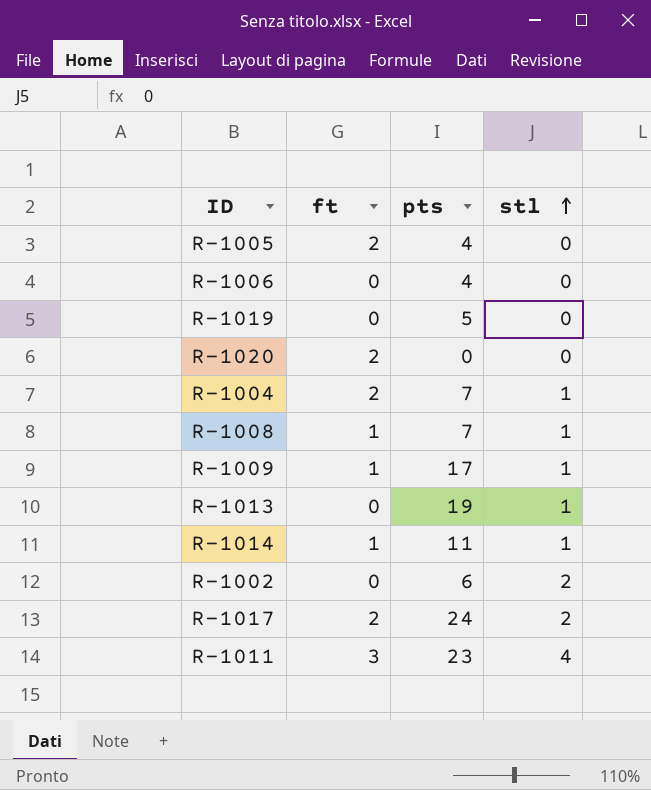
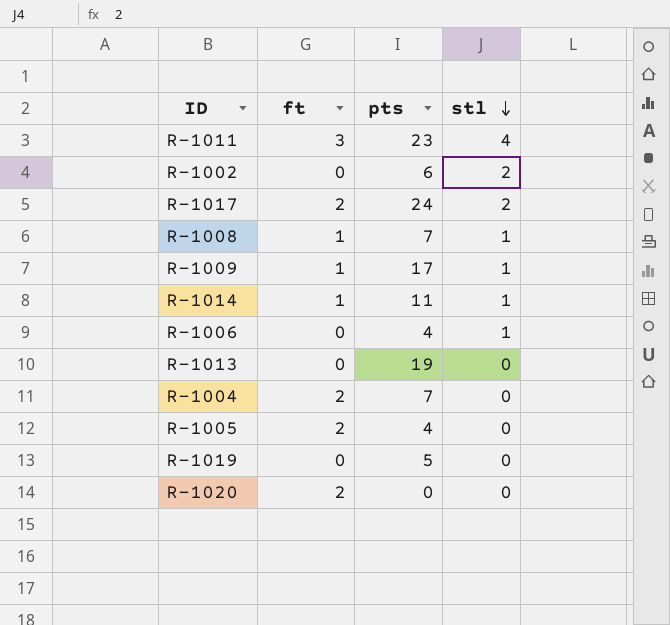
row order: stl ascending -> stl descending
R-1006 | stl: 0 -> 1
R-1013 | stl: 1 -> 0
R-1004 | stl: 1 -> 0

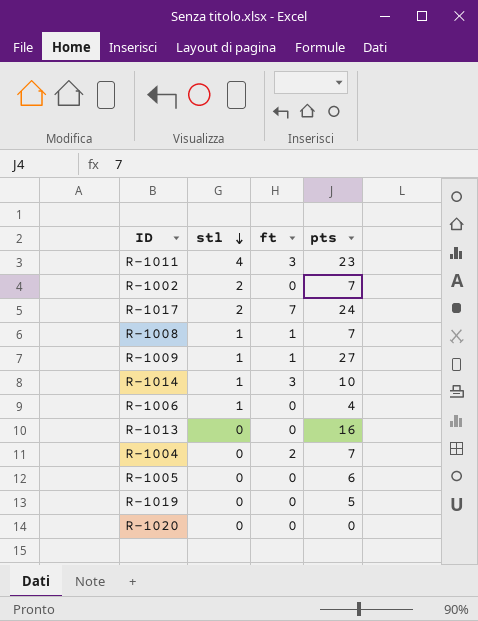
column stl | position: 4 -> 2
R-1002 | pts: 6 -> 7
R-1017 | ft: 2 -> 7
R-1009 | pts: 17 -> 27
R-1014 | ft: 1 -> 3
R-1014 | pts: 11 -> 10
R-1013 | pts: 19 -> 16
R-1005 | ft: 2 -> 0
R-1005 | pts: 4 -> 6
R-1020 | ft: 2 -> 0

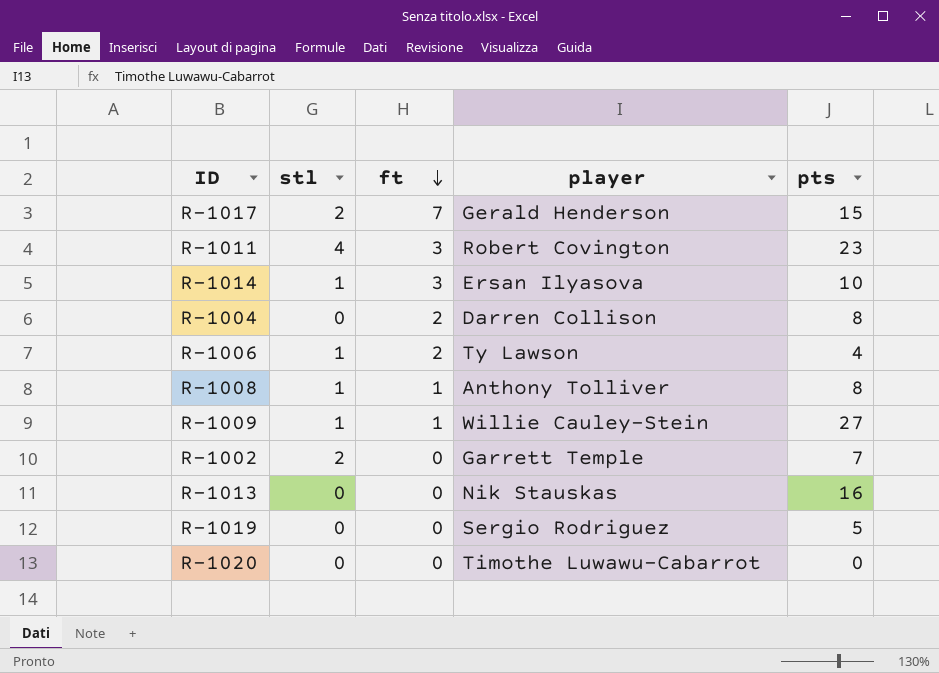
row order: stl descending -> ft descending
column player | position: none -> 4
row R-1005: 0 | 0 | 6 -> none
R-1017 | pts: 24 -> 15
R-1004 | pts: 7 -> 8
R-1006 | ft: 0 -> 2
R-1008 | pts: 7 -> 8

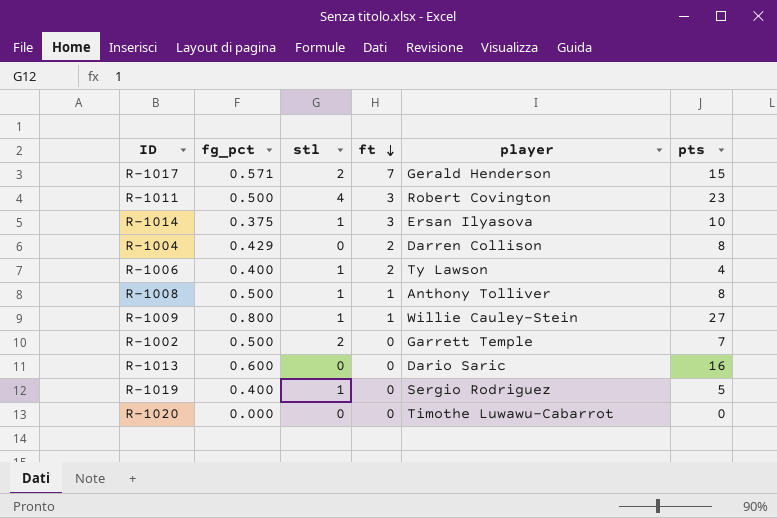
column fg_pct | position: none -> 2
R-1013 | player: Nik Stauskas -> Dario Saric
R-1019 | stl: 0 -> 1

